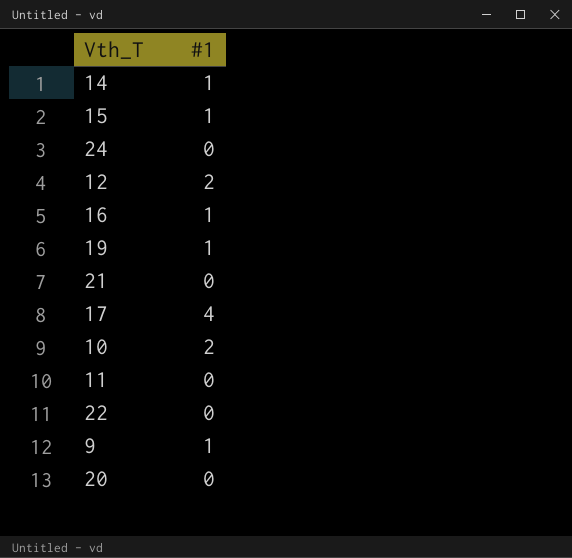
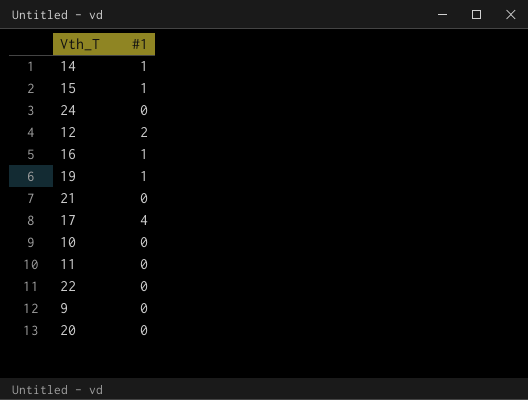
10 | #1: 2 -> 0
9 | #1: 1 -> 0

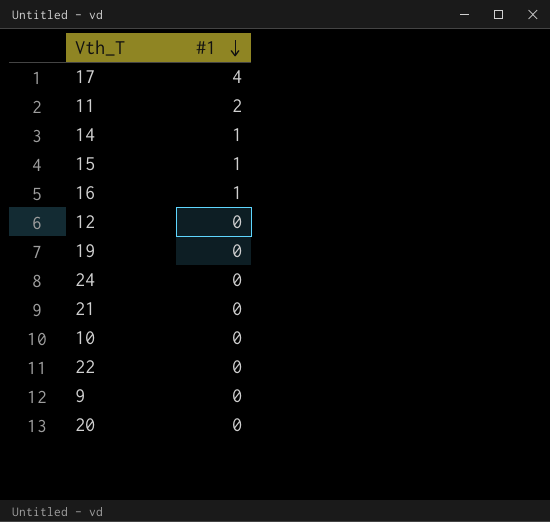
row order: none -> #1 descending
11 | #1: 0 -> 2
12 | #1: 2 -> 0
19 | #1: 1 -> 0

